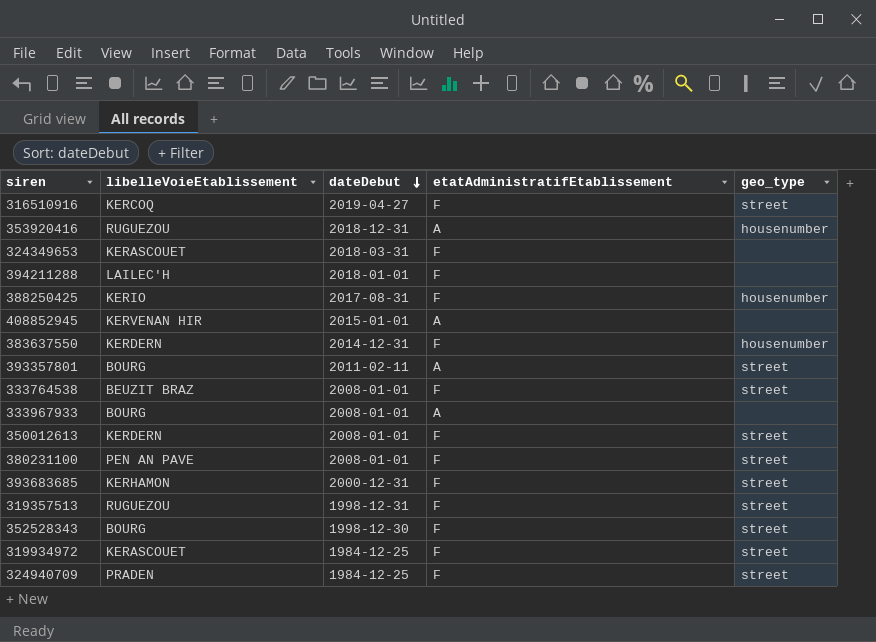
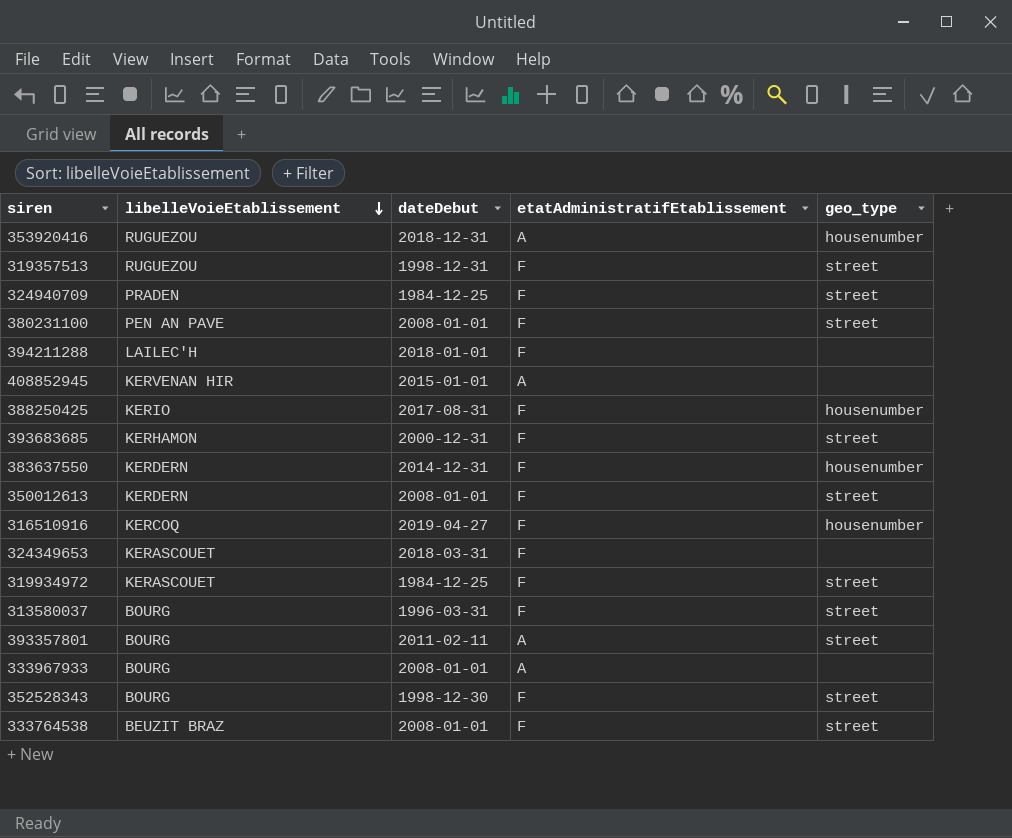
row order: dateDebut descending -> libelleVoieEtablissement descending
316510916 | geo_type: street -> housenumber
row 313580037: none -> BOURG | 1996-03-31 | F | street

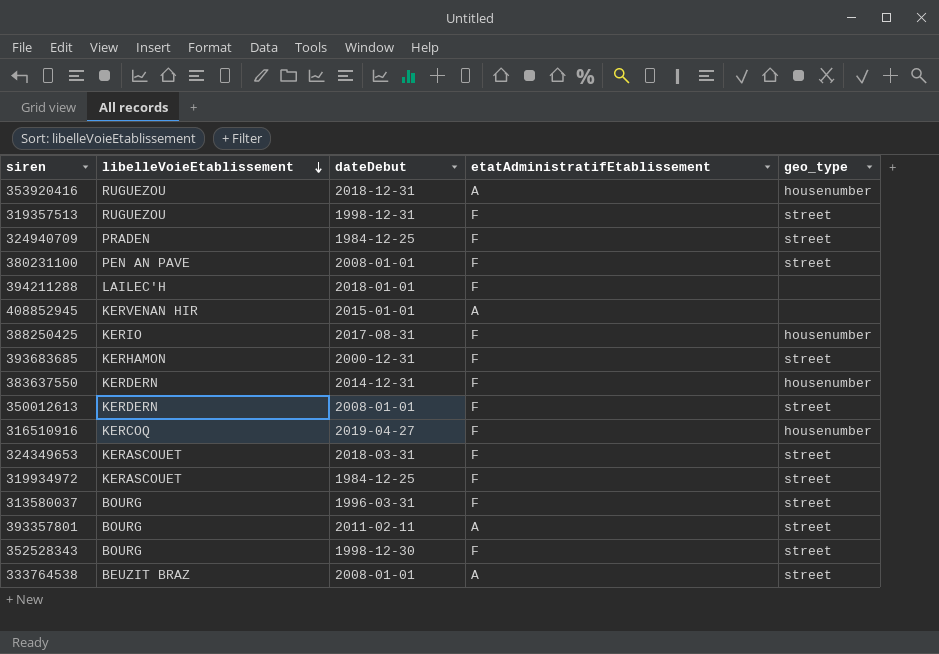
row 333967933: BOURG | 2008-01-01 | A | none -> none
324349653 | geo_type: none -> street
333764538 | etatAdministratifEtablissement: F -> A

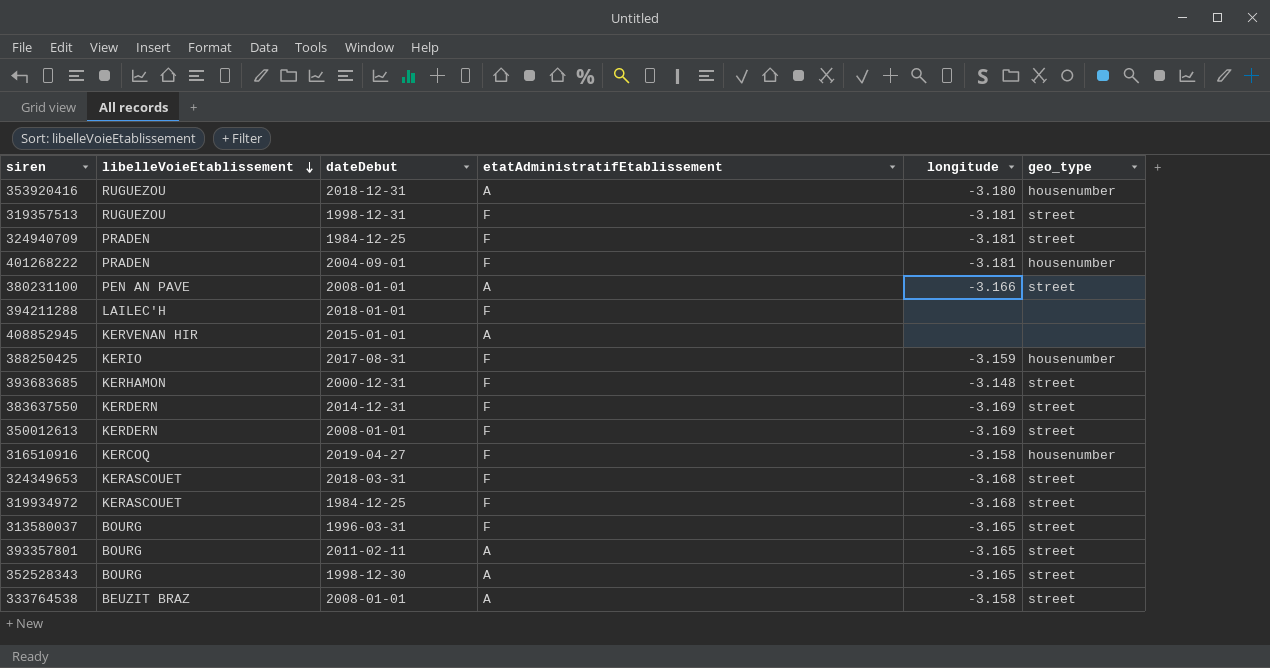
column longitude | position: none -> 5
row 401268222: none -> PRADEN | 2004-09-01 | F | -3.181 | housenumber
380231100 | etatAdministratifEtablissement: F -> A
383637550 | geo_type: housenumber -> street
352528343 | etatAdministratifEtablissement: F -> A

